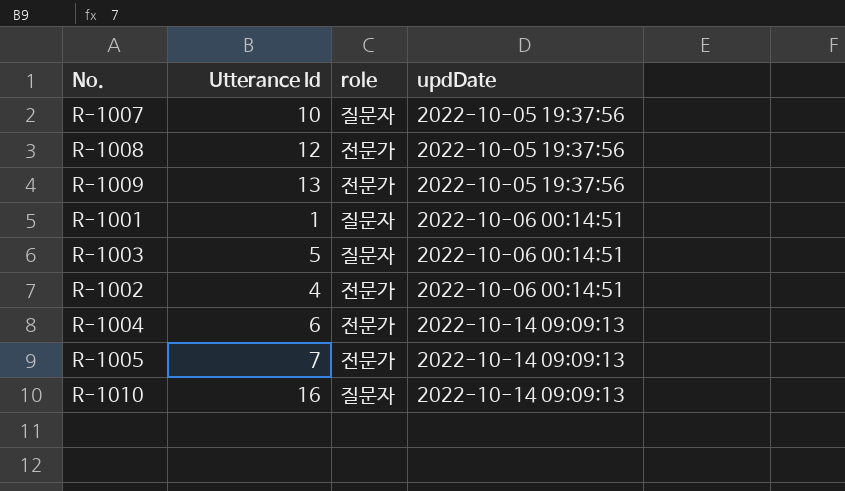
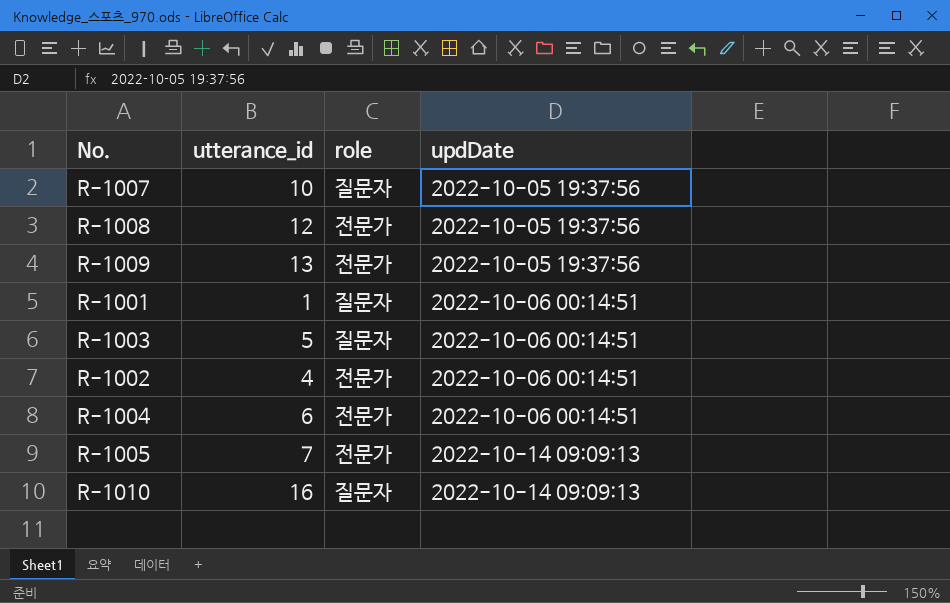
column name: Utterance Id -> utterance_id
R-1004 | updDate: 2022-10-14 09:09:13 -> 2022-10-06 00:14:51

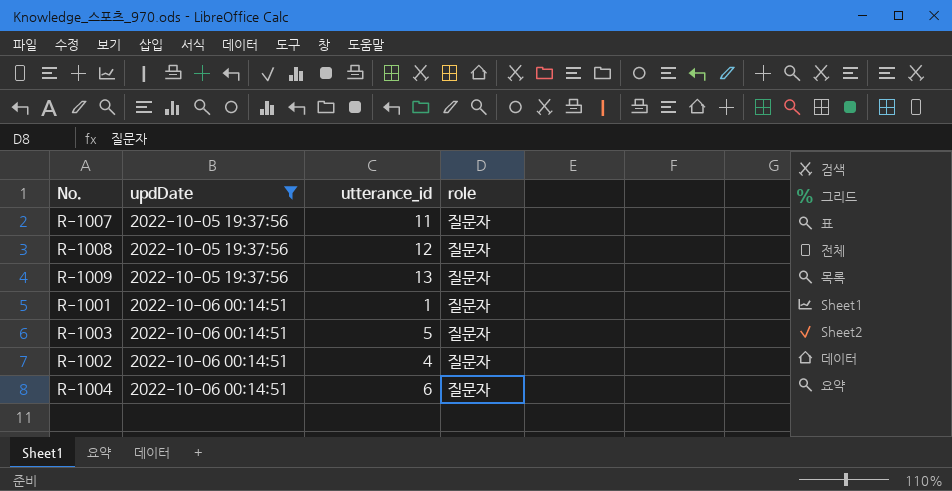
filter: none -> updDate != 2022-10-14 09:09:13
column updDate | position: 4 -> 2
R-1007 | utterance_id: 10 -> 11
R-1008 | role: 전문가 -> 질문자
R-1009 | role: 전문가 -> 질문자
R-1002 | role: 전문가 -> 질문자
R-1004 | role: 전문가 -> 질문자

